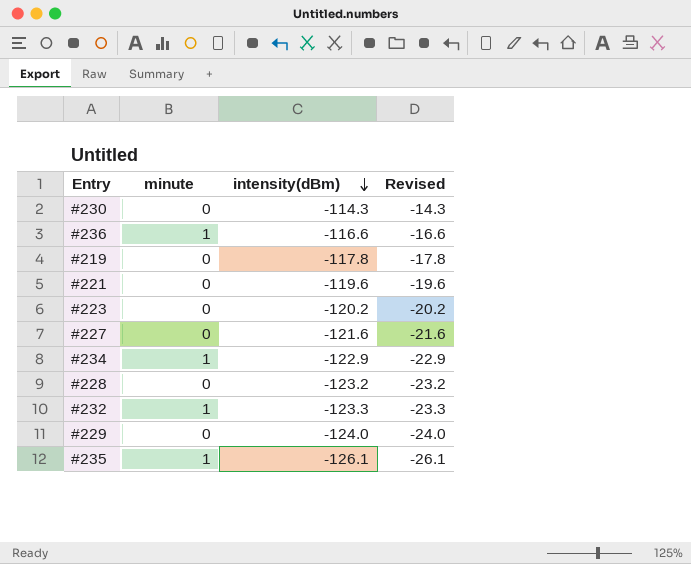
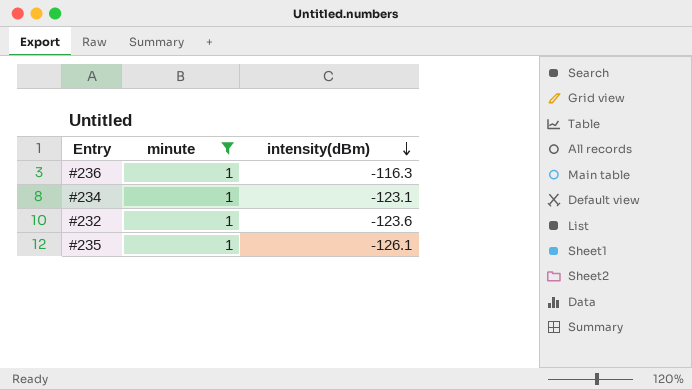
filter: none -> minute = 1
column Revised | formula: [intensity(dBm)] + 100 -> none
#236 | intensity(dBm): -116.6 -> -116.3
#234 | intensity(dBm): -122.9 -> -123.1
#232 | intensity(dBm): -123.3 -> -123.6

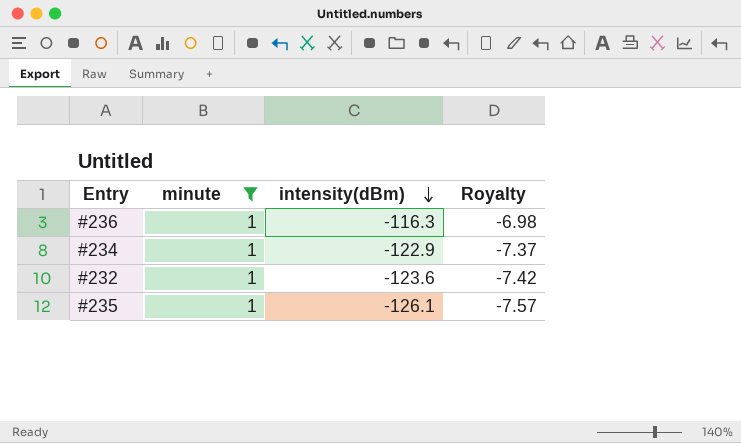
column Royalty | formula: none -> [intensity(dBm)] * 0.06
#234 | intensity(dBm): -123.1 -> -122.9

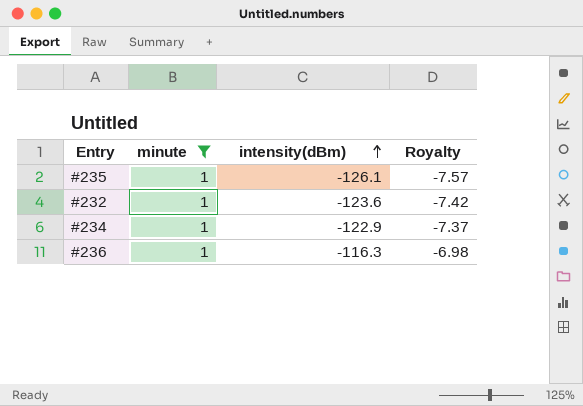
row order: intensity(dBm) descending -> intensity(dBm) ascending

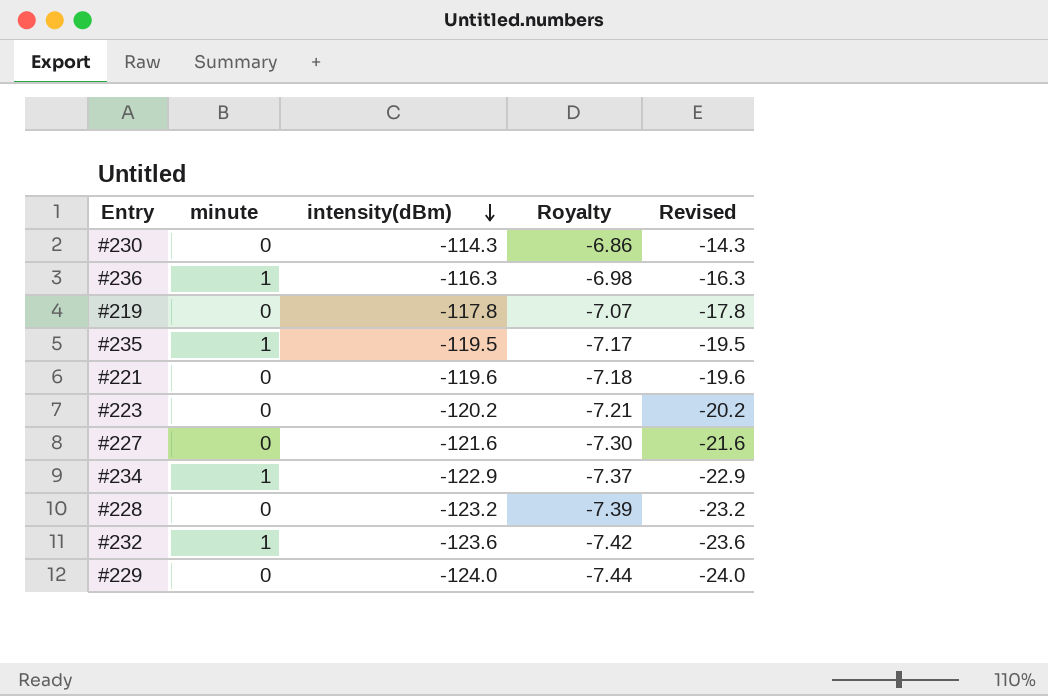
filter: minute = 1 -> none
row order: intensity(dBm) ascending -> intensity(dBm) descending
column Revised | formula: none -> [intensity(dBm)] + 100
#235 | intensity(dBm): -126.1 -> -119.5
#235 | Royalty: -7.57 -> -7.17

